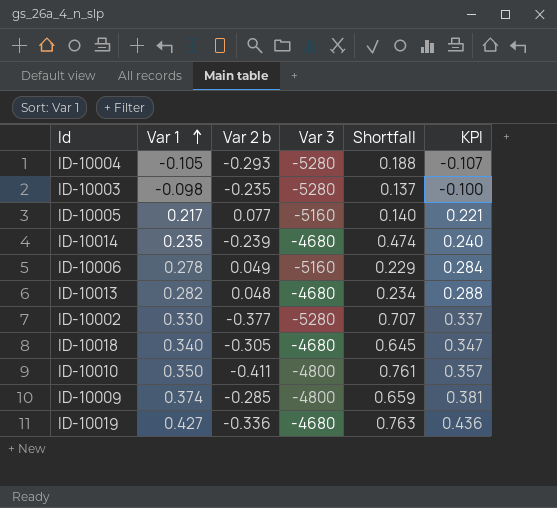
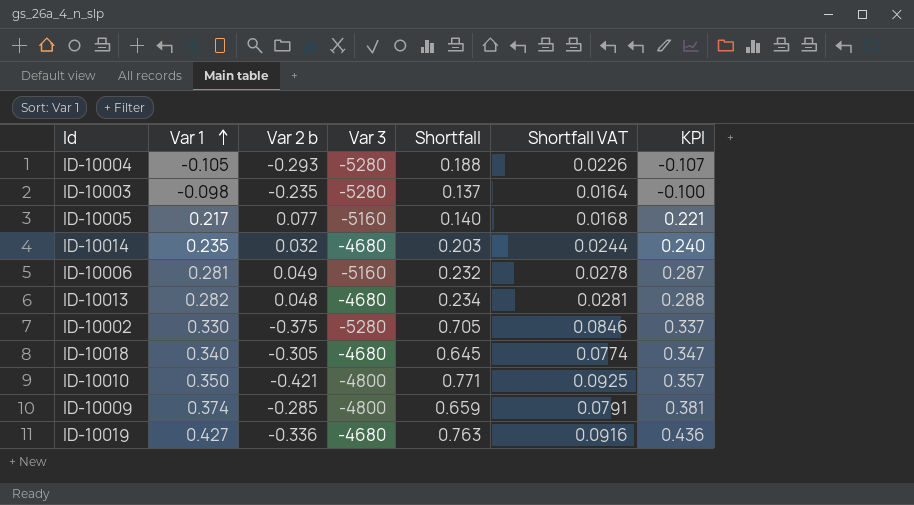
column Shortfall VAT | formula: none -> [Shortfall] * 0.12
ID-10014 | Var 2 b: -0.239 -> 0.032
ID-10014 | Shortfall: 0.474 -> 0.203
ID-10006 | Var 1: 0.278 -> 0.281
ID-10006 | Shortfall: 0.229 -> 0.232
ID-10006 | KPI: 0.284 -> 0.287
ID-10002 | Var 2 b: -0.377 -> -0.375
ID-10002 | Shortfall: 0.707 -> 0.705
ID-10010 | Var 2 b: -0.411 -> -0.421
ID-10010 | Shortfall: 0.761 -> 0.771

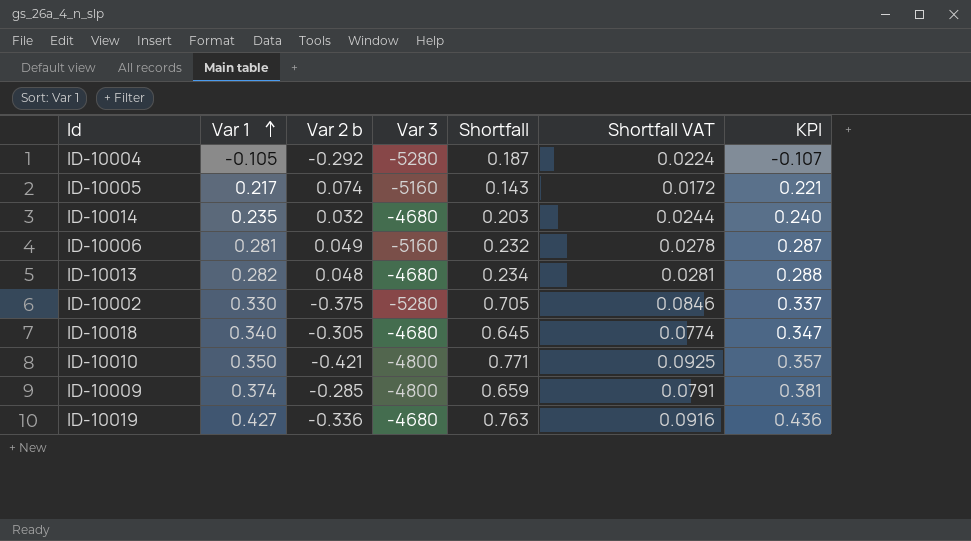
row ID-10003: -0.098 | -0.235 | -5280 | 0.137 | 0.0164 | -0.100 -> none
ID-10004 | Var 2 b: -0.293 -> -0.292
ID-10004 | Shortfall: 0.188 -> 0.187
ID-10004 | Shortfall VAT: 0.0226 -> 0.0224
ID-10005 | Var 2 b: 0.077 -> 0.074
ID-10005 | Shortfall: 0.140 -> 0.143
ID-10005 | Shortfall VAT: 0.0168 -> 0.0172

